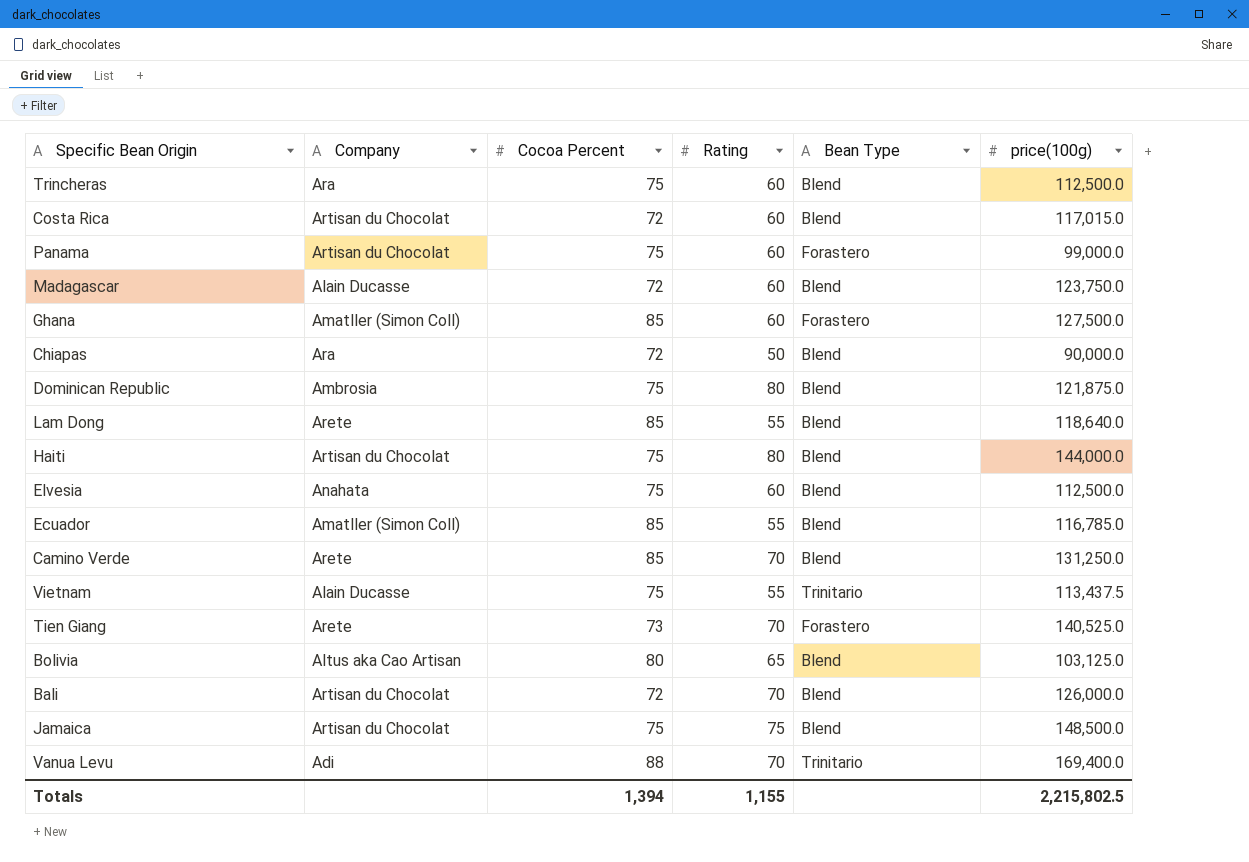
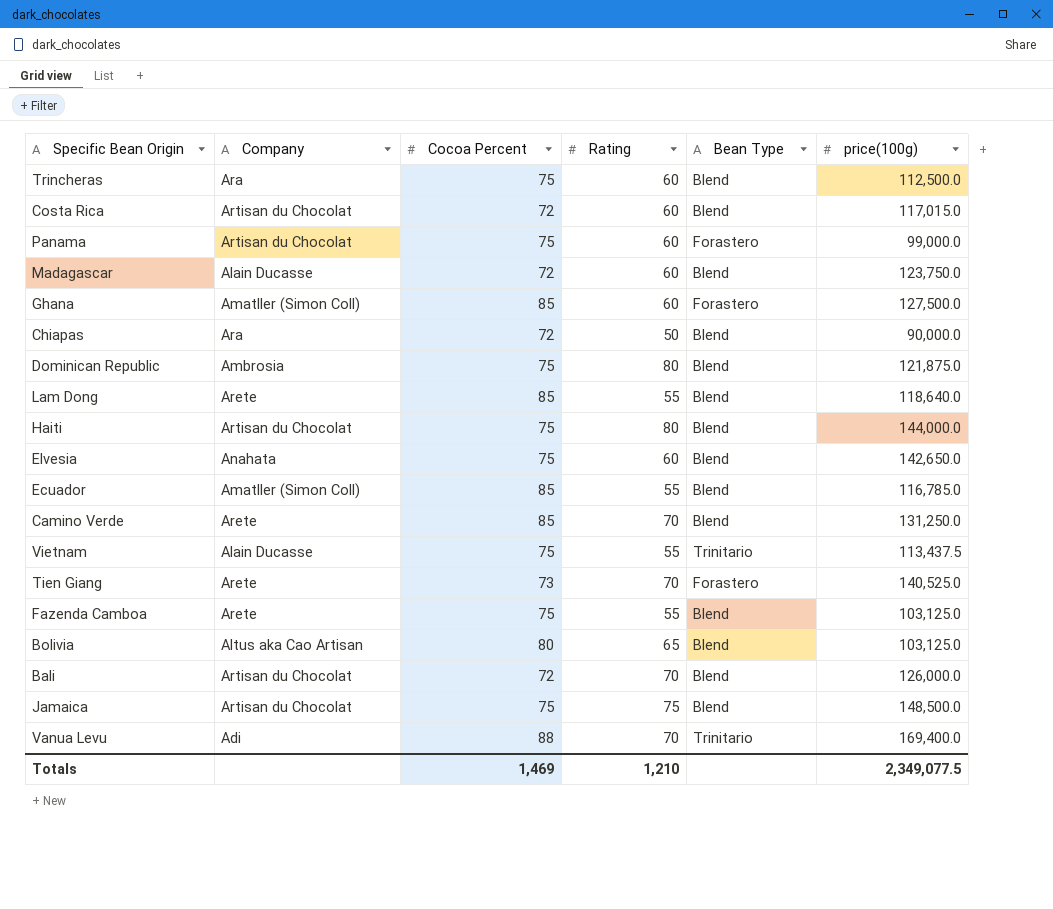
Elvesia | price(100g): 112,500.0 -> 142,650.0
row Fazenda Camboa: none -> Arete | 75 | 55 | Blend | 103,125.0
Totals | Cocoa Percent: 1,394 -> 1,469
Totals | Rating: 1,155 -> 1,210
Totals | price(100g): 2,215,802.5 -> 2,349,077.5

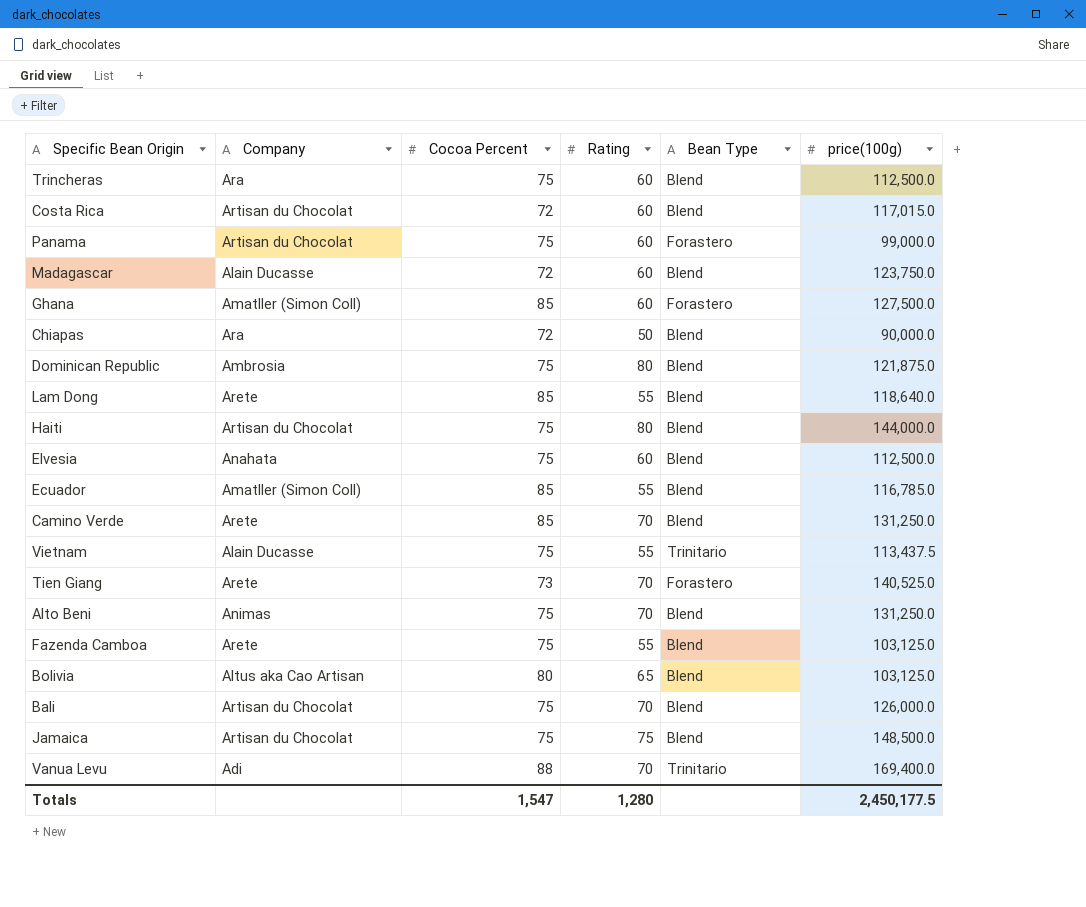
Elvesia | price(100g): 142,650.0 -> 112,500.0
row Alto Beni: none -> Animas | 75 | 70 | Blend | 131,250.0
Bali | Cocoa Percent: 72 -> 75
Totals | Cocoa Percent: 1,469 -> 1,547
Totals | Rating: 1,210 -> 1,280
Totals | price(100g): 2,349,077.5 -> 2,450,177.5

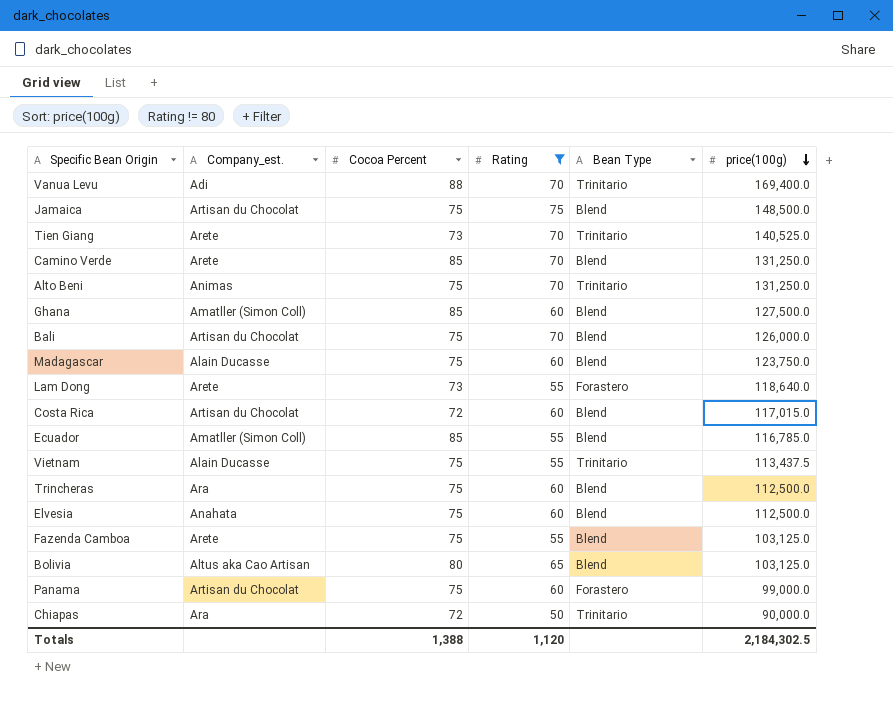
filter: none -> Rating != 80
row order: none -> price(100g) descending
column name: Company -> Company_est.
Tien Giang | Bean Type: Forastero -> Trinitario
Alto Beni | Bean Type: Blend -> Trinitario
Ghana | Bean Type: Forastero -> Blend
Madagascar | Cocoa Percent: 72 -> 75
Lam Dong | Cocoa Percent: 85 -> 73
Lam Dong | Bean Type: Blend -> Forastero
Chiapas | Bean Type: Blend -> Trinitario
Totals | Cocoa Percent: 1,547 -> 1,388
Totals | Rating: 1,280 -> 1,120
Totals | price(100g): 2,450,177.5 -> 2,184,302.5

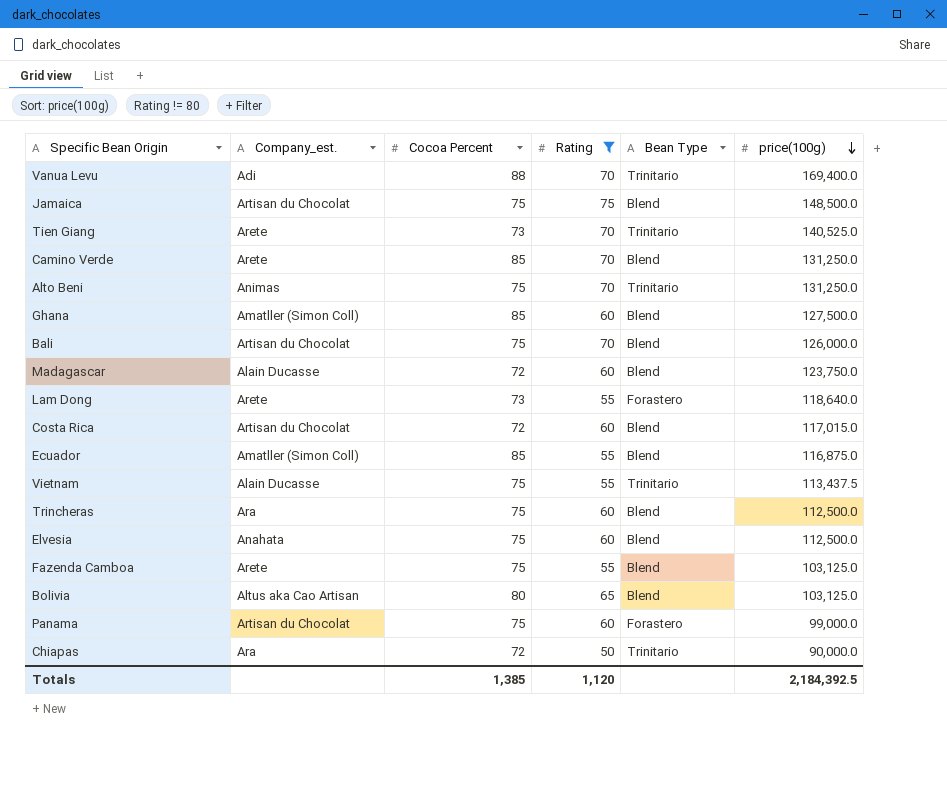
Madagascar | Cocoa Percent: 75 -> 72
Ecuador | price(100g): 116,785.0 -> 116,875.0
Totals | Cocoa Percent: 1,388 -> 1,385
Totals | price(100g): 2,184,302.5 -> 2,184,392.5

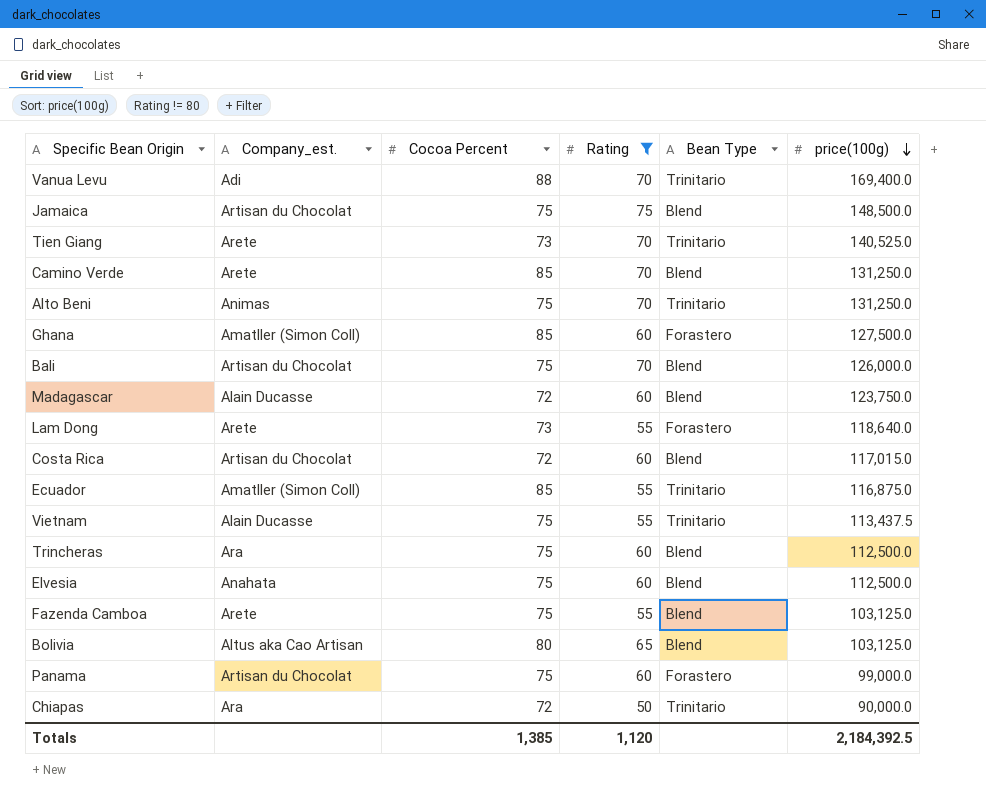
Ghana | Bean Type: Blend -> Forastero
Ecuador | Bean Type: Blend -> Trinitario

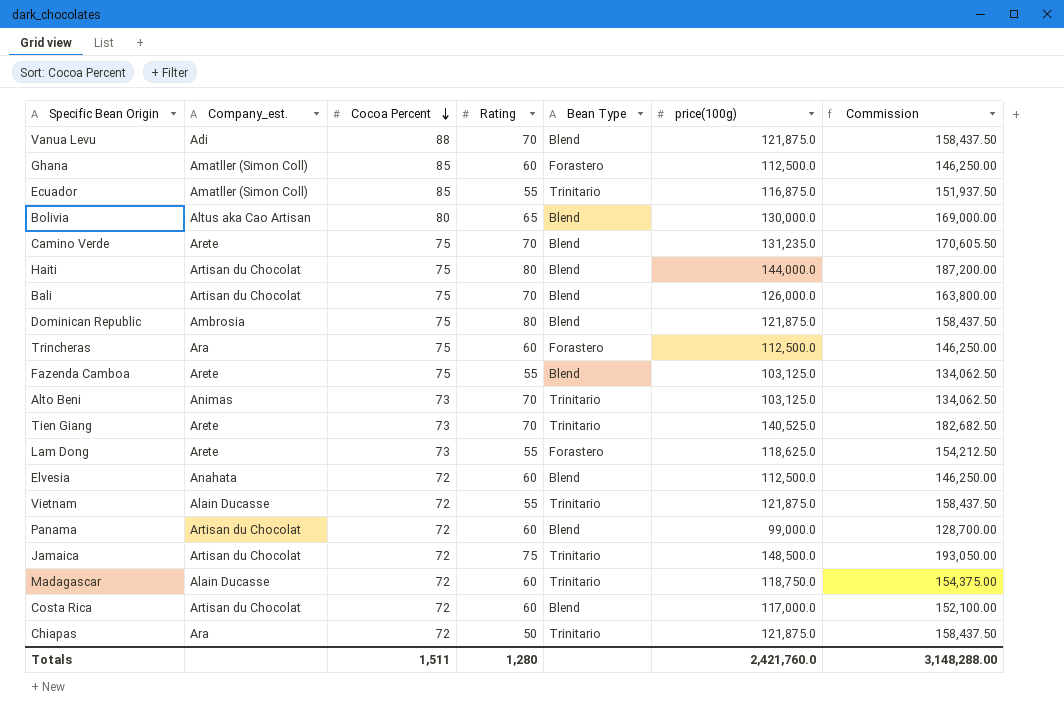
filter: Rating != 80 -> none
row order: price(100g) descending -> Cocoa Percent descending
column Commission | formula: none -> [price(100g)] * 1.3
Vanua Levu | Bean Type: Trinitario -> Blend
Vanua Levu | price(100g): 169,400.0 -> 121,875.0
Ghana | price(100g): 127,500.0 -> 112,500.0
Bolivia | price(100g): 103,125.0 -> 130,000.0
Camino Verde | Cocoa Percent: 85 -> 75
Camino Verde | price(100g): 131,250.0 -> 131,235.0
Trincheras | Bean Type: Blend -> Forastero
Alto Beni | Cocoa Percent: 75 -> 73
Alto Beni | price(100g): 131,250.0 -> 103,125.0
Lam Dong | price(100g): 118,640.0 -> 118,625.0
Elvesia | Cocoa Percent: 75 -> 72
Vietnam | Cocoa Percent: 75 -> 72
Vietnam | price(100g): 113,437.5 -> 121,875.0
Panama | Cocoa Percent: 75 -> 72
Panama | Bean Type: Forastero -> Blend
Jamaica | Cocoa Percent: 75 -> 72
Jamaica | Bean Type: Blend -> Trinitario
Madagascar | Bean Type: Blend -> Trinitario
Madagascar | price(100g): 123,750.0 -> 118,750.0
Costa Rica | price(100g): 117,015.0 -> 117,000.0
Chiapas | price(100g): 90,000.0 -> 121,875.0
Totals | Cocoa Percent: 1,385 -> 1,511
Totals | Rating: 1,120 -> 1,280
Totals | price(100g): 2,184,392.5 -> 2,421,760.0

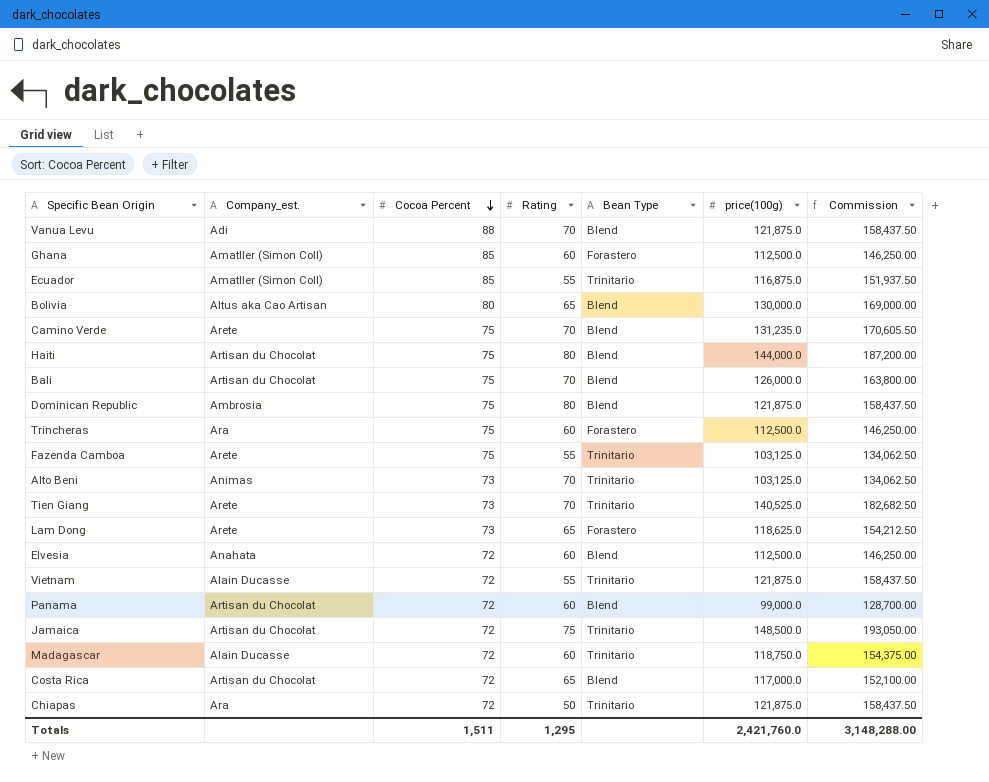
Fazenda Camboa | Bean Type: Blend -> Trinitario
Lam Dong | Rating: 55 -> 65
Costa Rica | Rating: 60 -> 65
Totals | Rating: 1,280 -> 1,295

